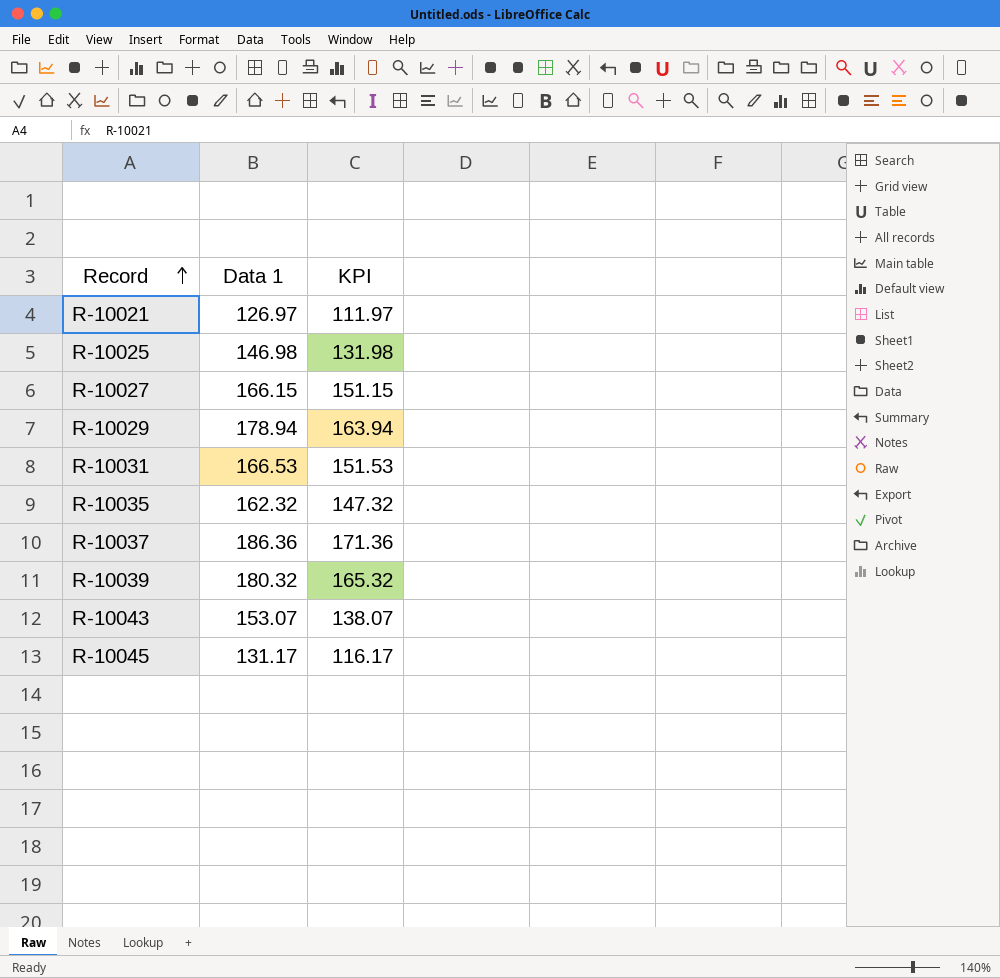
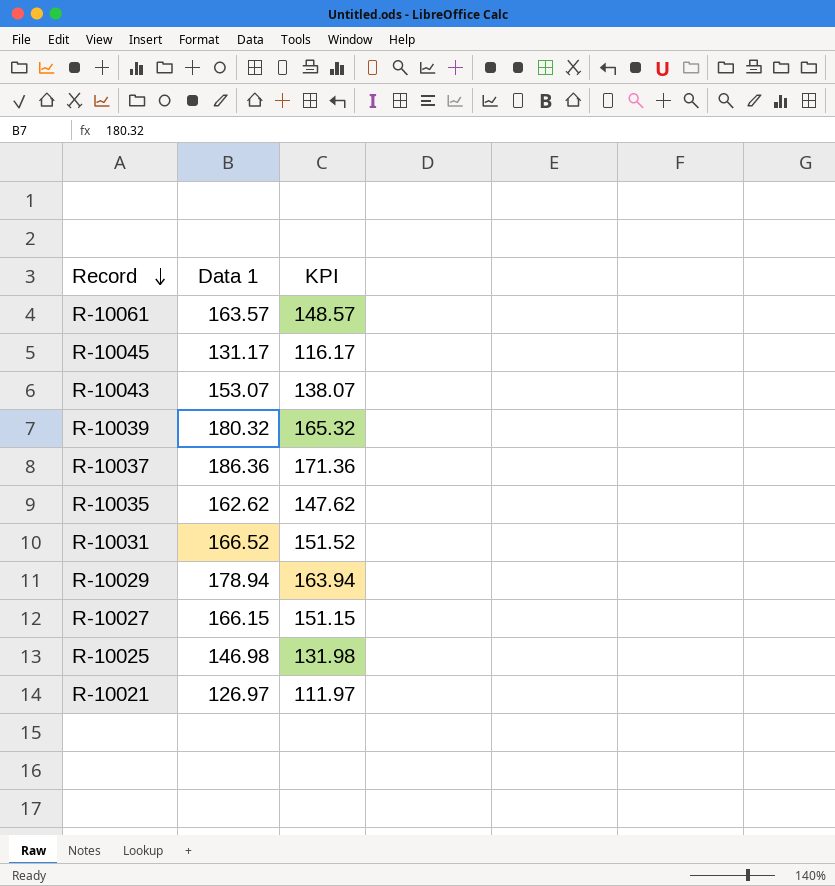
row order: Record ascending -> Record descending
row R-10061: none -> 163.57 | 148.57
R-10035 | Data 1: 162.32 -> 162.62
R-10035 | KPI: 147.32 -> 147.62
R-10031 | Data 1: 166.53 -> 166.52
R-10031 | KPI: 151.53 -> 151.52

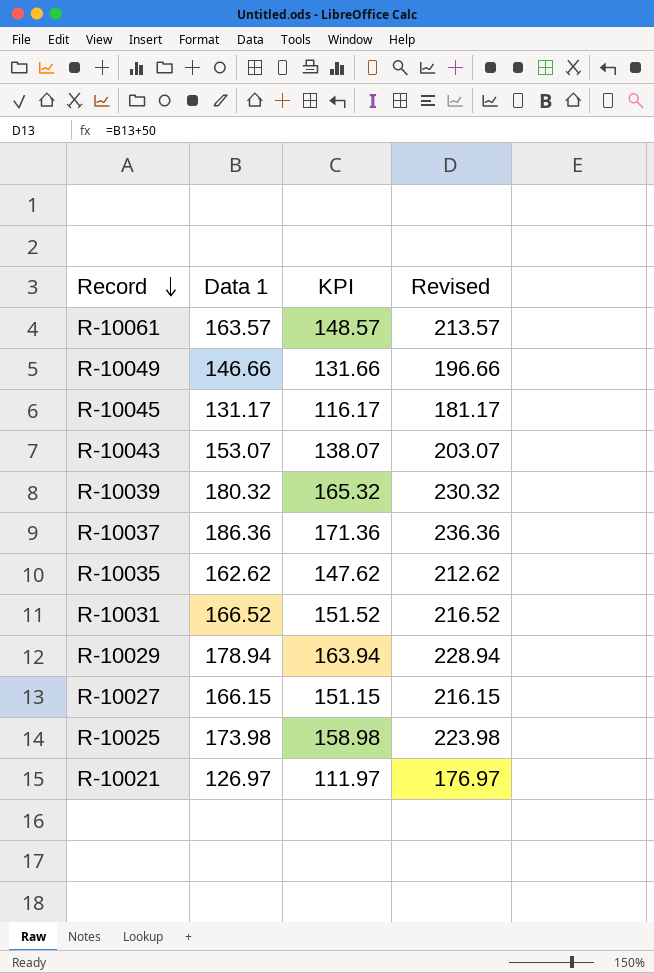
column Revised | formula: none -> [Data 1] + 50
row R-10049: none -> 146.66 | 131.66 | 196.66
R-10025 | Data 1: 146.98 -> 173.98
R-10025 | KPI: 131.98 -> 158.98

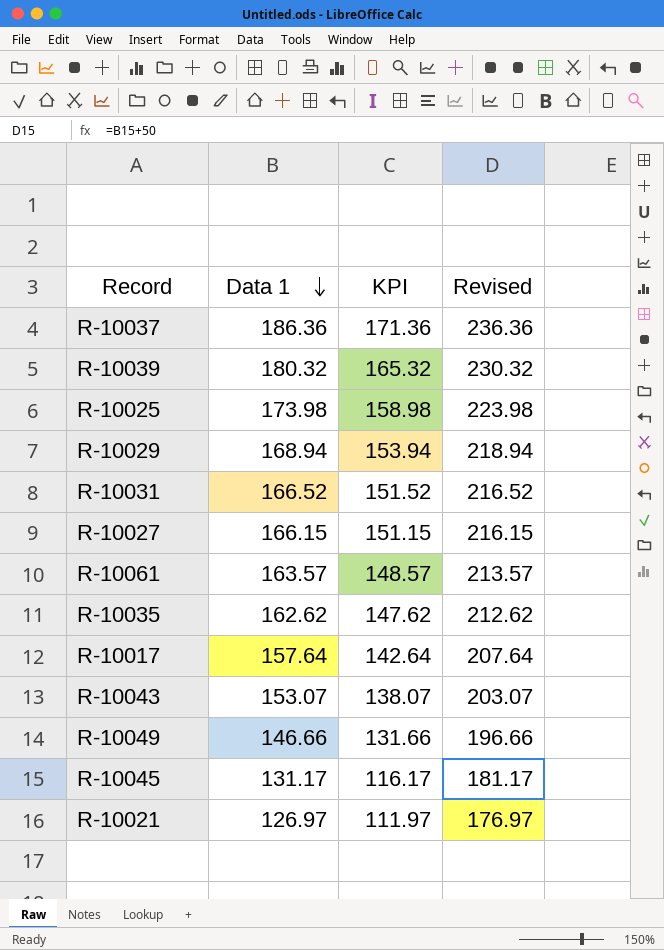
row order: Record descending -> Data 1 descending
R-10029 | Data 1: 178.94 -> 168.94
R-10029 | KPI: 163.94 -> 153.94
R-10029 | Revised: 228.94 -> 218.94
row R-10017: none -> 157.64 | 142.64 | 207.64

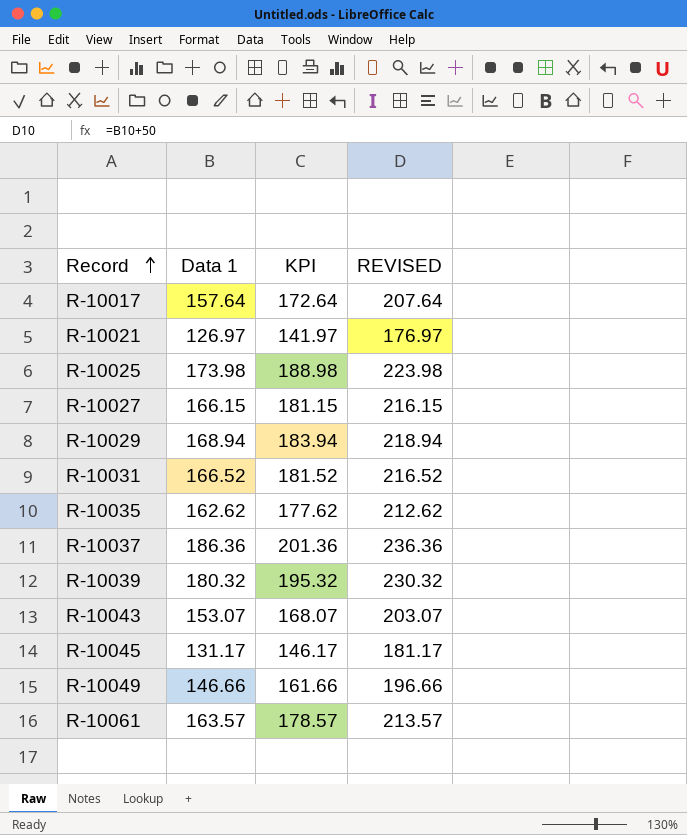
row order: Data 1 descending -> Record ascending
column KPI | formula: [Data 1] - 15 -> [Data 1] + 15
column name: Revised -> REVISED

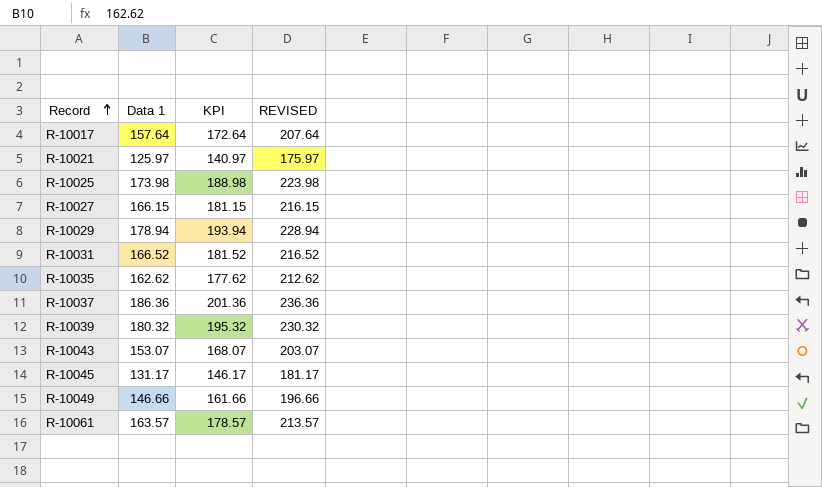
R-10021 | Data 1: 126.97 -> 125.97
R-10021 | KPI: 141.97 -> 140.97
R-10021 | REVISED: 176.97 -> 175.97
R-10029 | Data 1: 168.94 -> 178.94
R-10029 | KPI: 183.94 -> 193.94
R-10029 | REVISED: 218.94 -> 228.94

